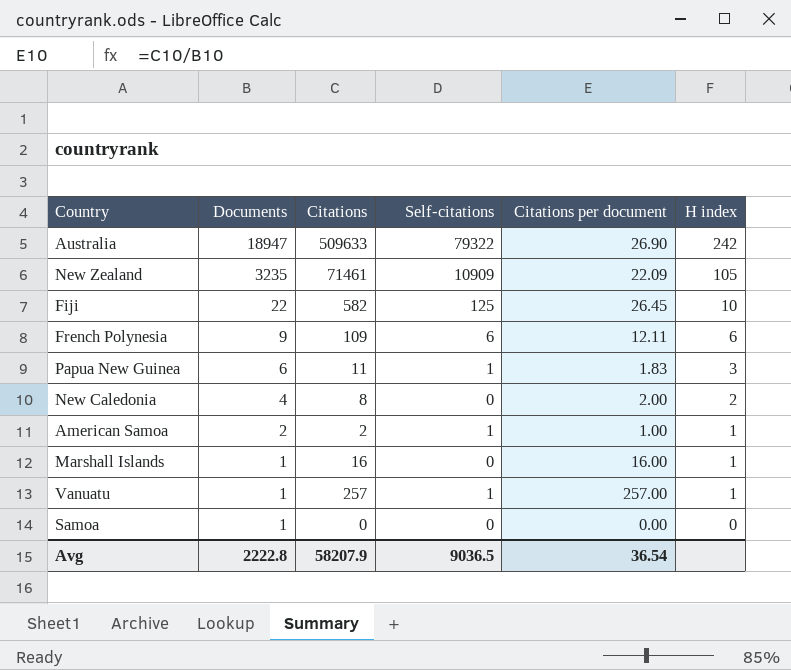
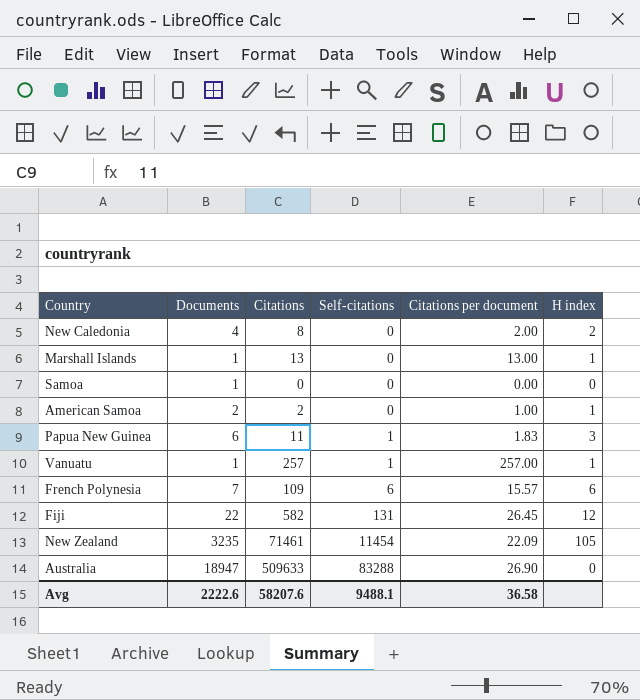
row order: Documents descending -> Self-citations ascending
Marshall Islands | Citations: 16 -> 13
Marshall Islands | Citations per document: 16.00 -> 13.00
American Samoa | Self-citations: 1 -> 0
French Polynesia | Documents: 9 -> 7
French Polynesia | Citations per document: 12.11 -> 15.57
Fiji | Self-citations: 125 -> 131
Fiji | H index: 10 -> 12
New Zealand | Self-citations: 10909 -> 11454
Australia | Self-citations: 79322 -> 83288
Australia | H index: 242 -> 0
Avg | Documents: 2222.8 -> 2222.6
Avg | Citations: 58207.9 -> 58207.6
Avg | Self-citations: 9036.5 -> 9488.1
Avg | Citations per document: 36.54 -> 36.58

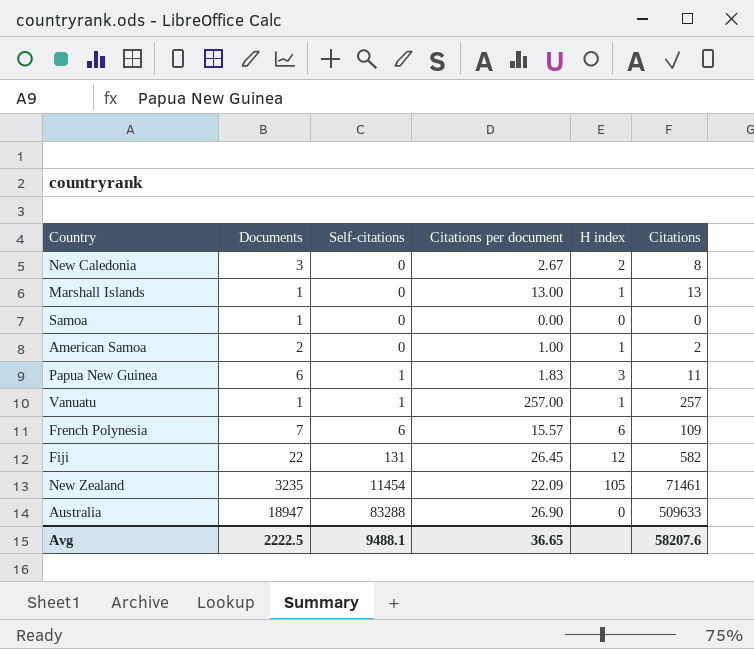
column Citations | position: 3 -> 6
New Caledonia | Documents: 4 -> 3
New Caledonia | Citations per document: 2.00 -> 2.67
Avg | Documents: 2222.6 -> 2222.5
Avg | Citations per document: 36.58 -> 36.65

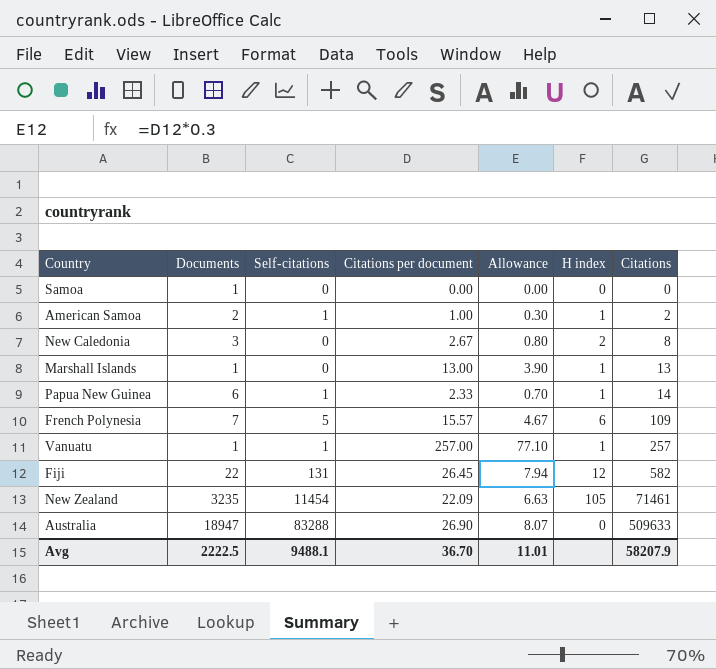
row order: Self-citations ascending -> Citations ascending
column Allowance | formula: none -> [Citations per document] * 0.3
American Samoa | Self-citations: 0 -> 1
Papua New Guinea | Citations per document: 1.83 -> 2.33
Papua New Guinea | H index: 3 -> 1
Papua New Guinea | Citations: 11 -> 14
French Polynesia | Self-citations: 6 -> 5
Avg | Citations per document: 36.65 -> 36.70
Avg | Citations: 58207.6 -> 58207.9

